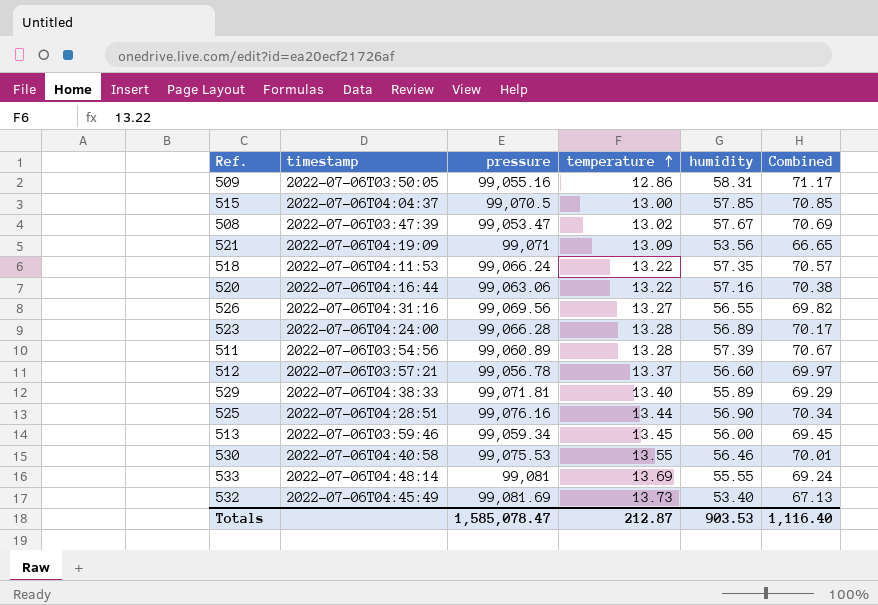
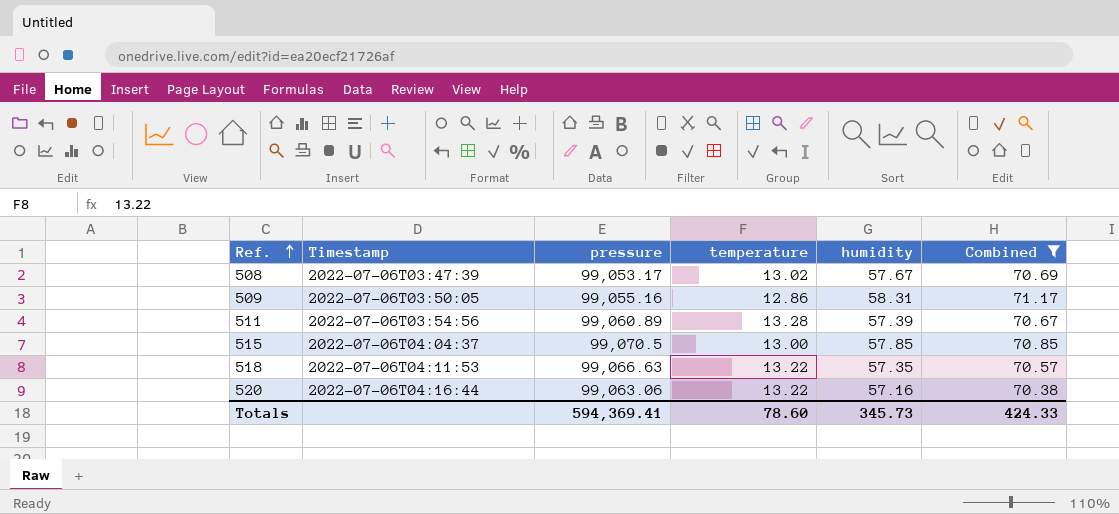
filter: none -> Combined >= 70.38
row order: temperature ascending -> Ref. ascending
column name: timestamp -> Timestamp
508 | pressure: 99,053.47 -> 99,053.17
518 | pressure: 99,066.24 -> 99,066.63
Totals | pressure: 1,585,078.47 -> 594,369.41
Totals | temperature: 212.87 -> 78.60
Totals | humidity: 903.53 -> 345.73
Totals | Combined: 1,116.40 -> 424.33

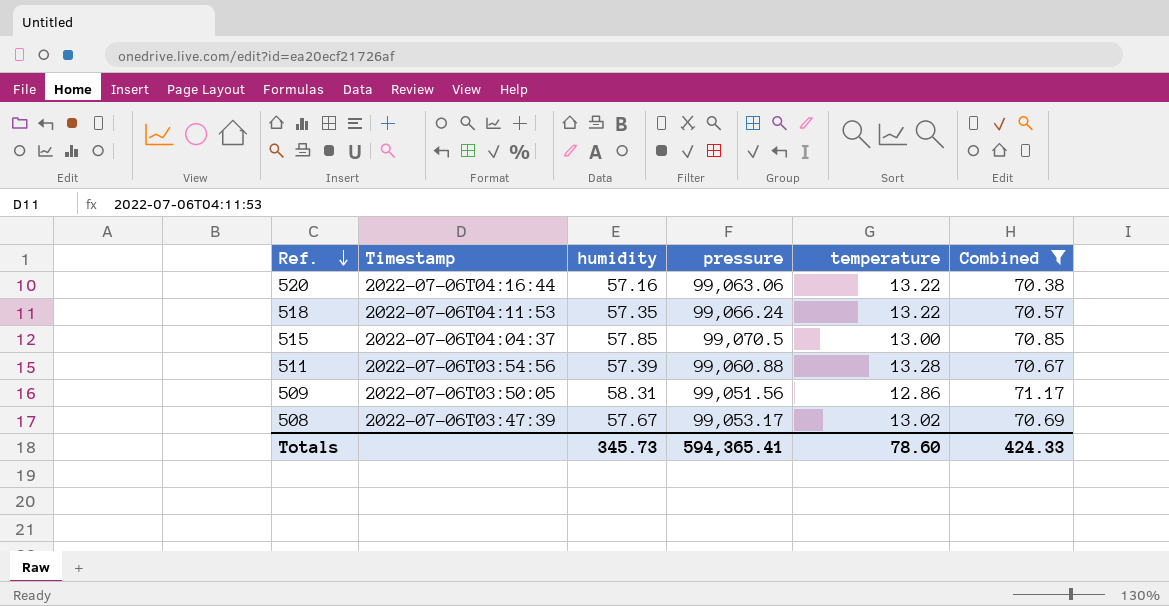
row order: Ref. ascending -> Ref. descending
column humidity | position: 5 -> 3
518 | pressure: 99,066.63 -> 99,066.24
511 | pressure: 99,060.89 -> 99,060.88
509 | pressure: 99,055.16 -> 99,051.56
Totals | pressure: 594,369.41 -> 594,365.41

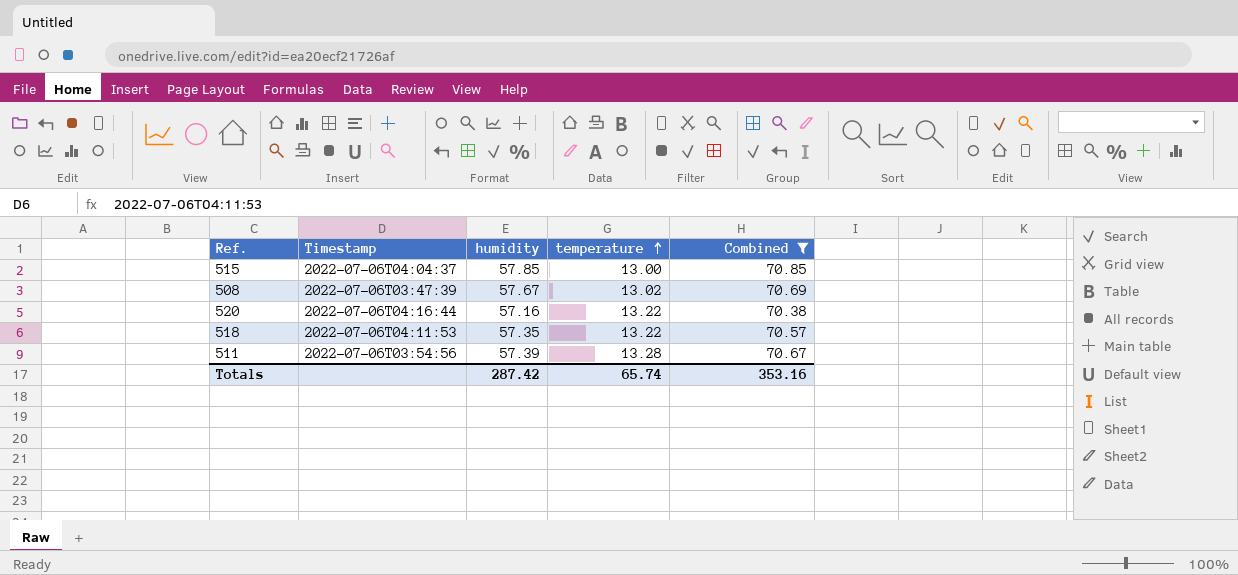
row order: Ref. descending -> temperature ascending
column pressure | position: 4 -> none
row 509: 2022-07-06T03:50:05 | 58.31 | 99,051.56 | 12.86 | 71.17 -> none
Totals | humidity: 345.73 -> 287.42
Totals | temperature: 78.60 -> 65.74
Totals | Combined: 424.33 -> 353.16

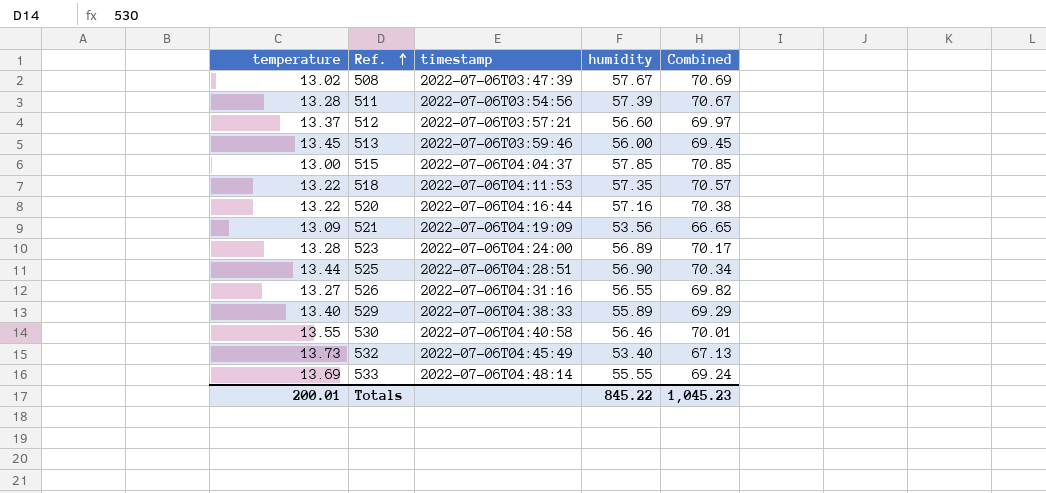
filter: Combined >= 70.38 -> none
row order: temperature ascending -> Ref. ascending
column temperature | position: 4 -> 1
column name: Timestamp -> timestamp
Totals | temperature: 65.74 -> 200.01
Totals | humidity: 287.42 -> 845.22
Totals | Combined: 353.16 -> 1,045.23

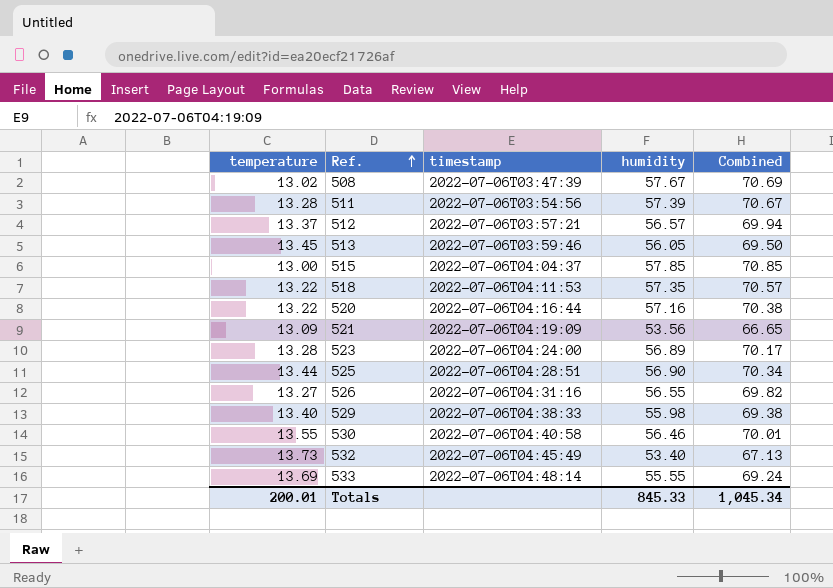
512 | humidity: 56.60 -> 56.57
512 | Combined: 69.97 -> 69.94
513 | humidity: 56.00 -> 56.05
513 | Combined: 69.45 -> 69.50
529 | humidity: 55.89 -> 55.98
529 | Combined: 69.29 -> 69.38
Totals | humidity: 845.22 -> 845.33
Totals | Combined: 1,045.23 -> 1,045.34

